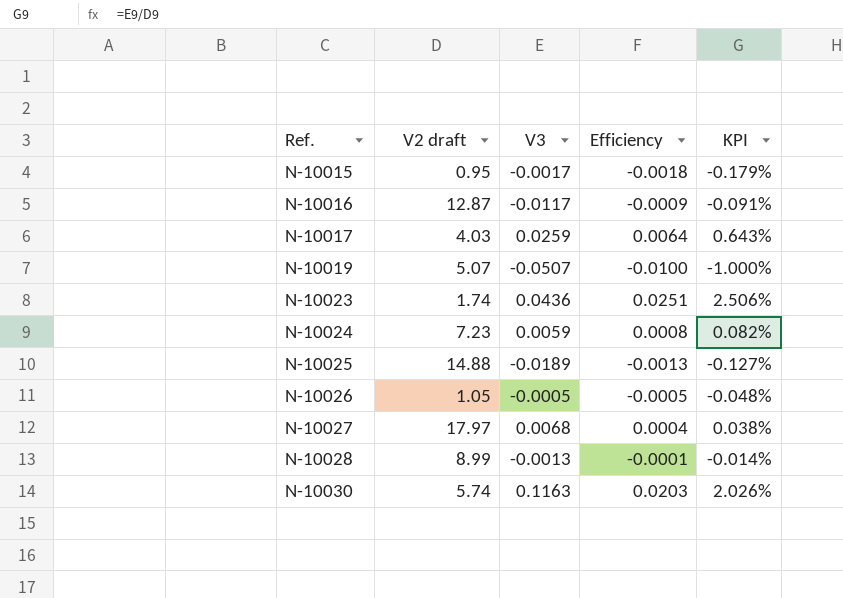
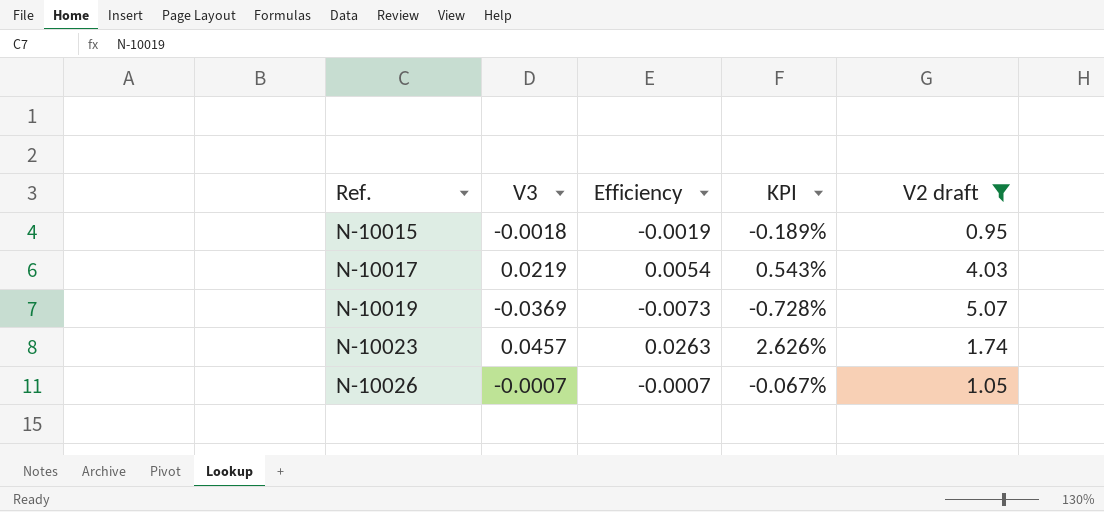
filter: none -> V2 draft <= 5.07
column V2 draft | position: 2 -> 5
N-10015 | V3: -0.0017 -> -0.0018
N-10015 | Efficiency: -0.0018 -> -0.0019
N-10015 | KPI: -0.179% -> -0.189%
N-10017 | V3: 0.0259 -> 0.0219
N-10017 | Efficiency: 0.0064 -> 0.0054
N-10017 | KPI: 0.643% -> 0.543%
N-10019 | V3: -0.0507 -> -0.0369
N-10019 | Efficiency: -0.0100 -> -0.0073
N-10019 | KPI: -1.000% -> -0.728%
N-10023 | V3: 0.0436 -> 0.0457
N-10023 | Efficiency: 0.0251 -> 0.0263
N-10023 | KPI: 2.506% -> 2.626%
N-10026 | V3: -0.0005 -> -0.0007
N-10026 | Efficiency: -0.0005 -> -0.0007
N-10026 | KPI: -0.048% -> -0.067%

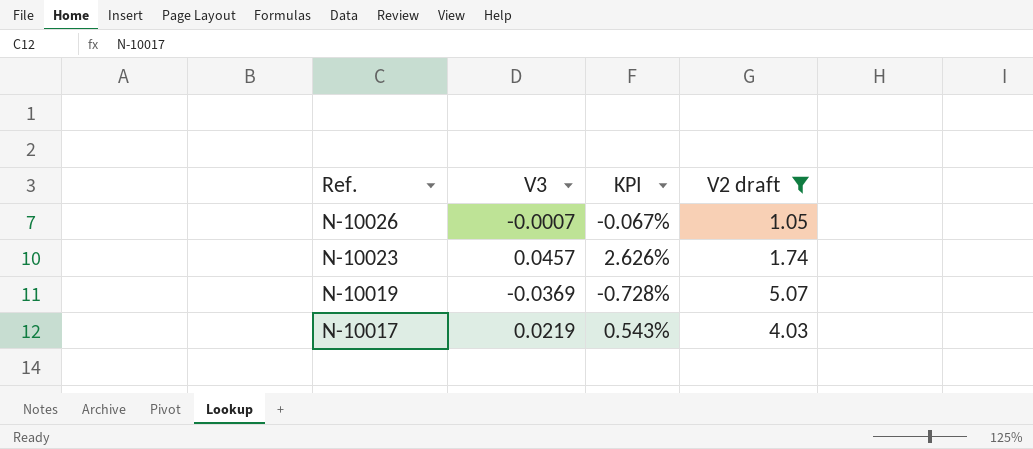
row order: Ref. ascending -> Ref. descending
column Efficiency | formula: [V3] / [V2 draft] -> none
row N-10015: -0.0018 | -0.0019 | -0.189% | 0.95 -> none

